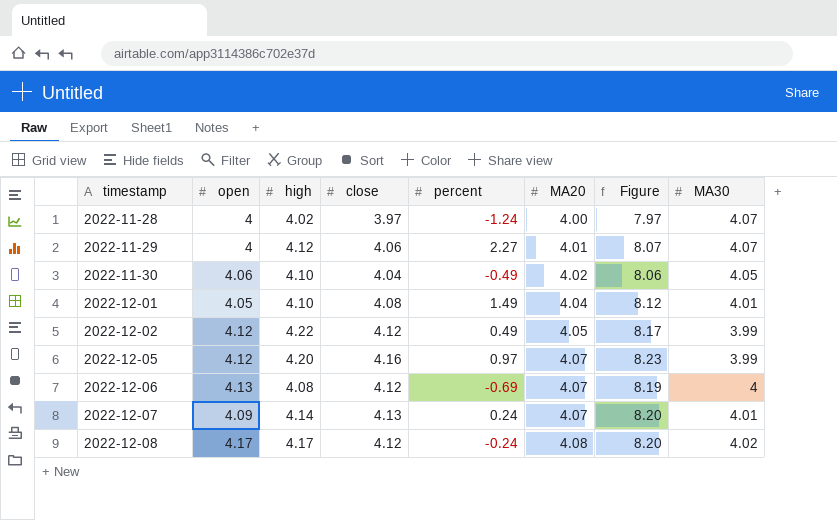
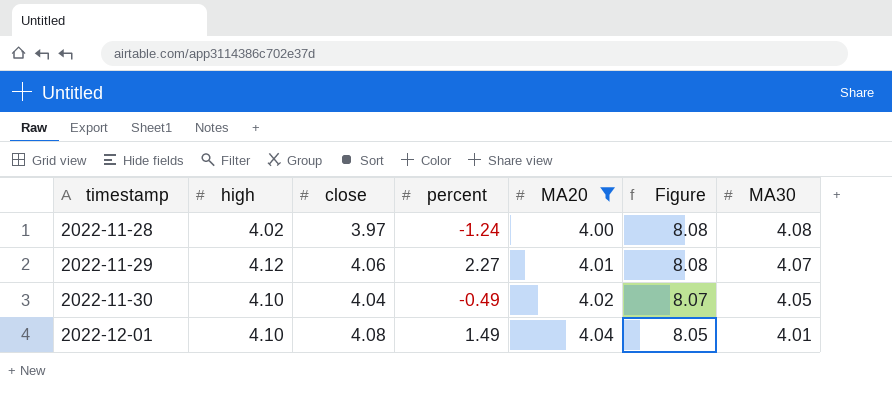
filter: none -> MA20 <= 4.04
column open | position: 2 -> none
column Figure | formula: [close] + [MA20] -> [MA20] + [MA30]
2022-11-28 | MA30: 4.07 -> 4.08

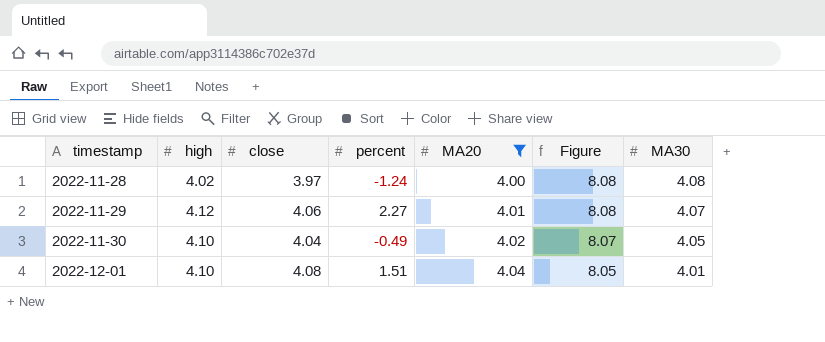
2022-12-01 | percent: 1.49 -> 1.51

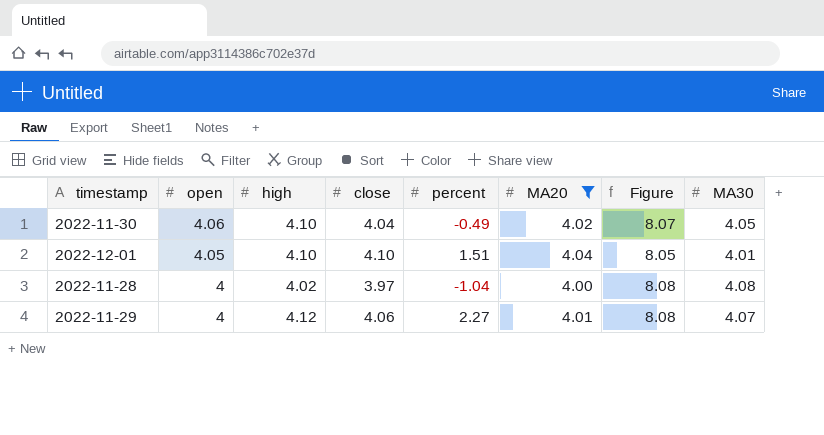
row order: timestamp ascending -> open descending
column open | position: none -> 2
2022-12-01 | close: 4.08 -> 4.10
2022-11-28 | percent: -1.24 -> -1.04

